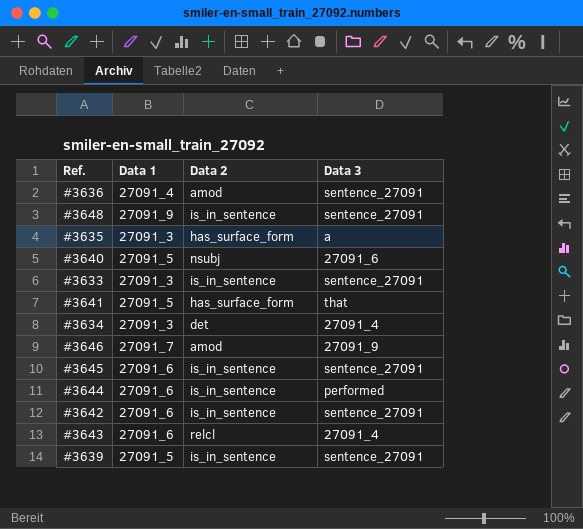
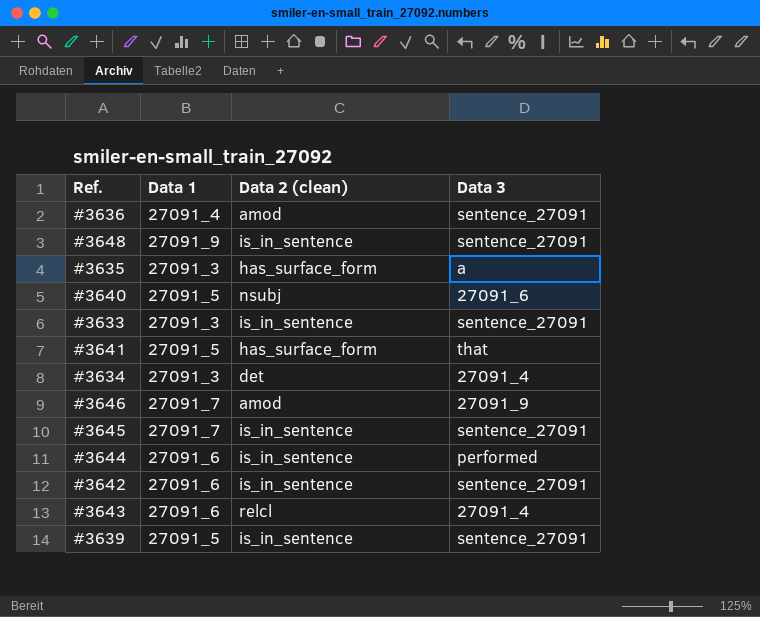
column name: Data 2 -> Data 2 (clean)
#3645 | Data 1: 27091_6 -> 27091_7

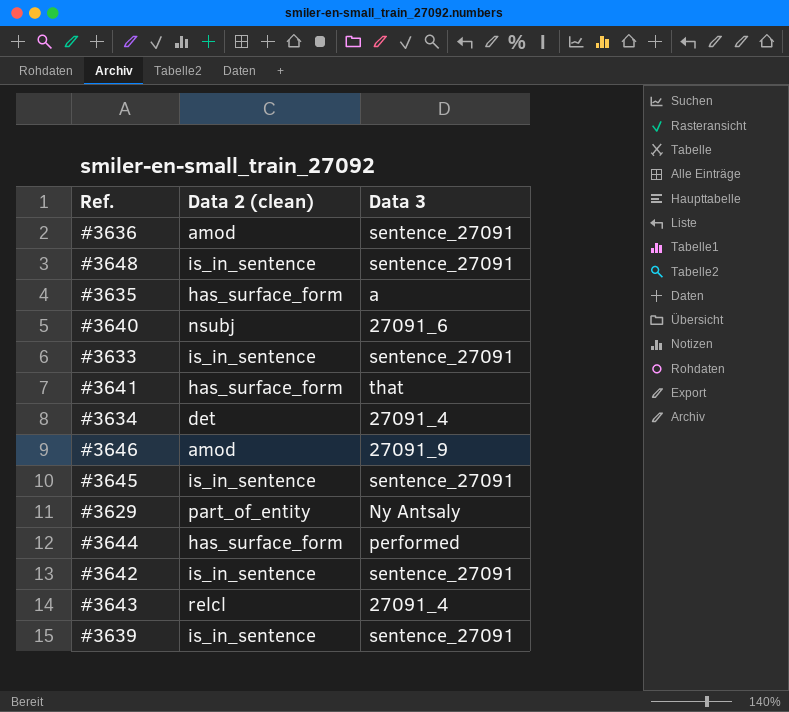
column Data 1 | position: 2 -> none
row #3629: none -> part_of_entity | Ny Antsaly
#3644 | Data 2 (clean): is_in_sentence -> has_surface_form

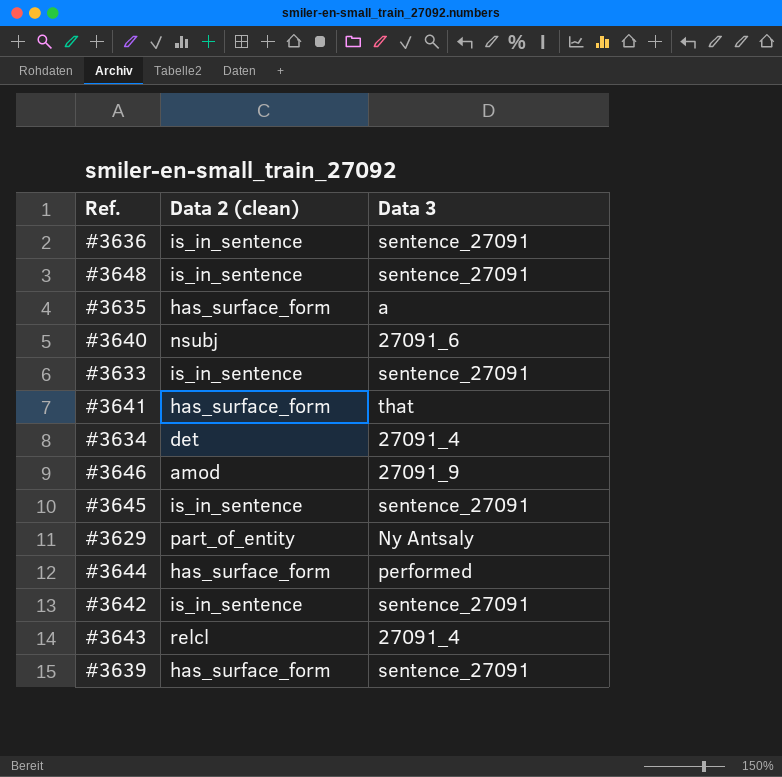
#3636 | Data 2 (clean): amod -> is_in_sentence
#3639 | Data 2 (clean): is_in_sentence -> has_surface_form

